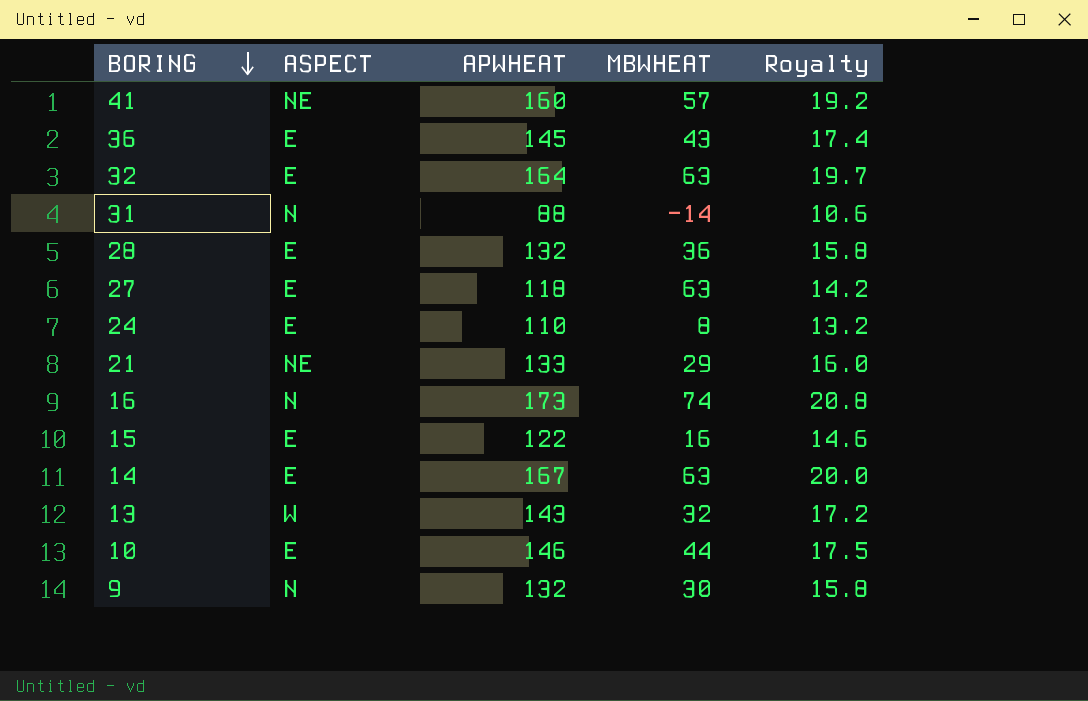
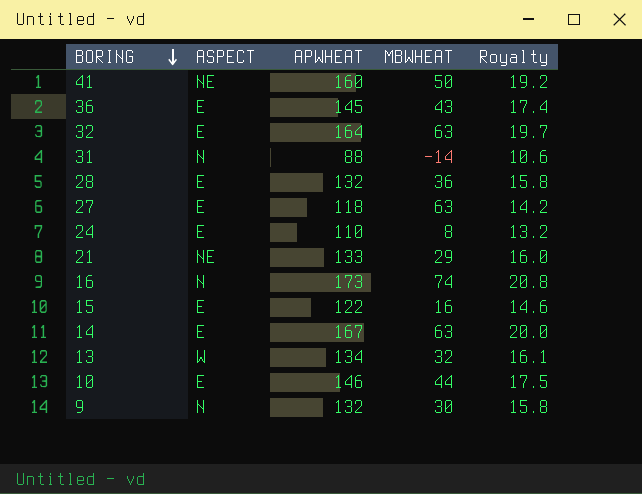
41 | MBWHEAT: 57 -> 50
13 | APWHEAT: 143 -> 134
13 | Royalty: 17.2 -> 16.1

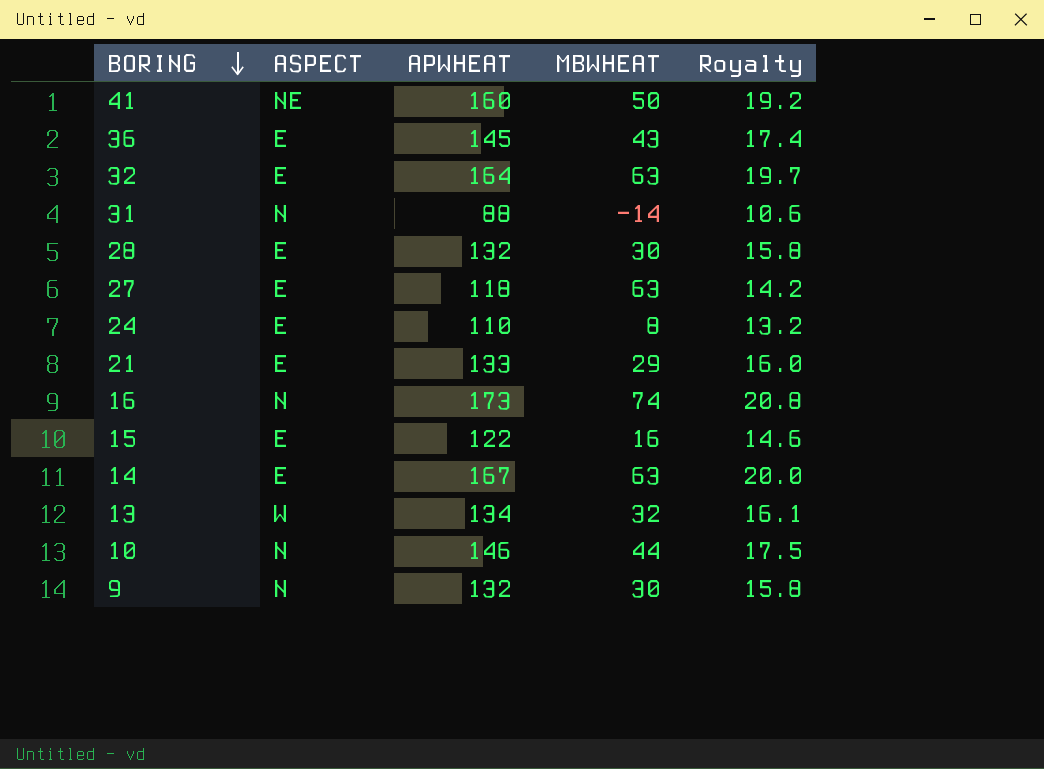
28 | MBWHEAT: 36 -> 30
21 | ASPECT: NE -> E
10 | ASPECT: E -> N

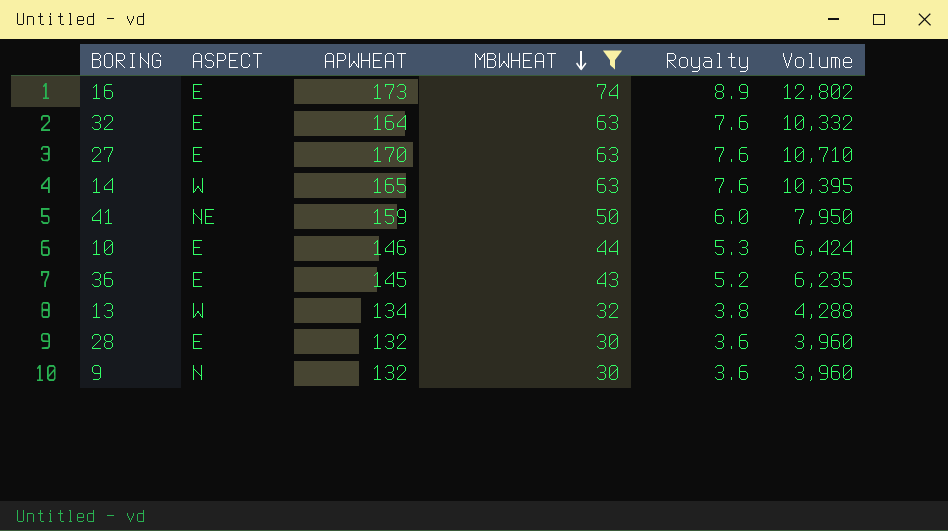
filter: none -> MBWHEAT >= 30
row order: BORING descending -> MBWHEAT descending
column Royalty | formula: [APWHEAT] * 0.12 -> [MBWHEAT] * 0.12
column Volume | formula: none -> [APWHEAT] * [MBWHEAT]
16 | ASPECT: N -> E
27 | APWHEAT: 118 -> 170
14 | ASPECT: E -> W
14 | APWHEAT: 167 -> 165
41 | APWHEAT: 160 -> 159
10 | ASPECT: N -> E

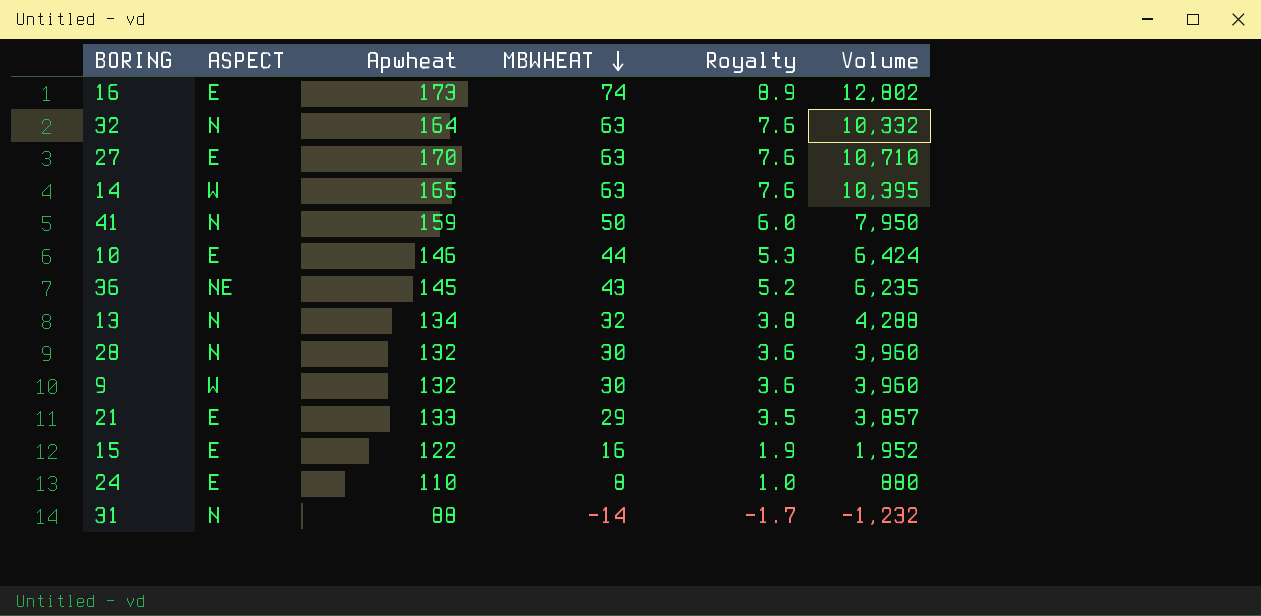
filter: MBWHEAT >= 30 -> none
column name: APWHEAT -> Apwheat
32 | ASPECT: E -> N
41 | ASPECT: NE -> N
36 | ASPECT: E -> NE
13 | ASPECT: W -> N
28 | ASPECT: E -> N
9 | ASPECT: N -> W

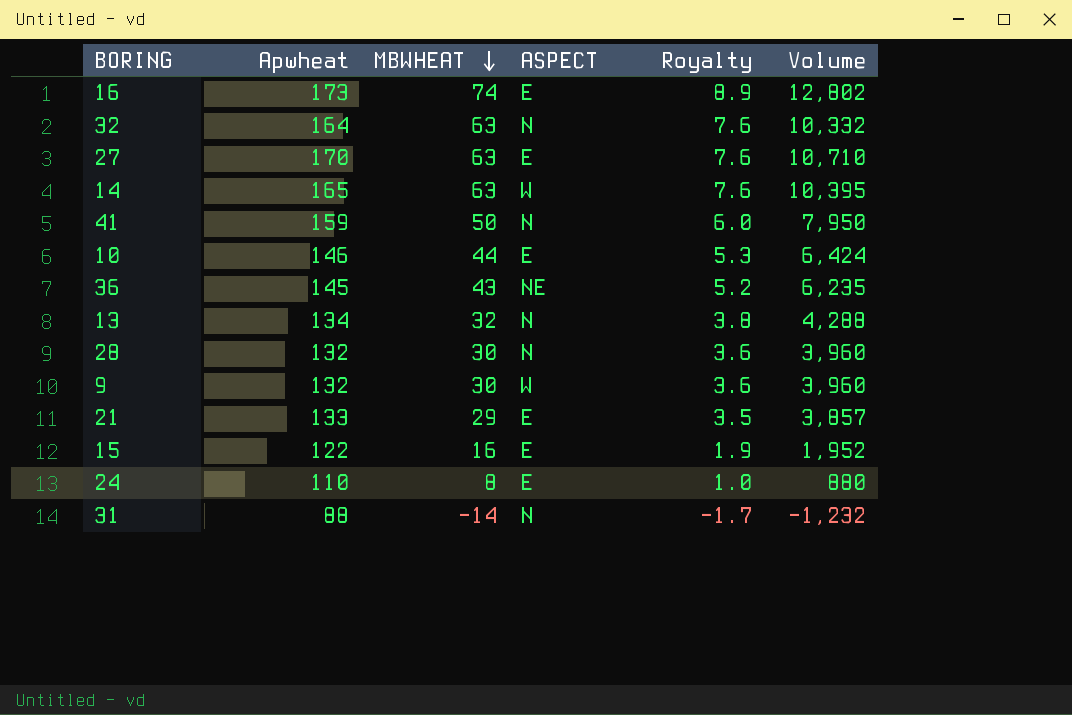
column ASPECT | position: 2 -> 4

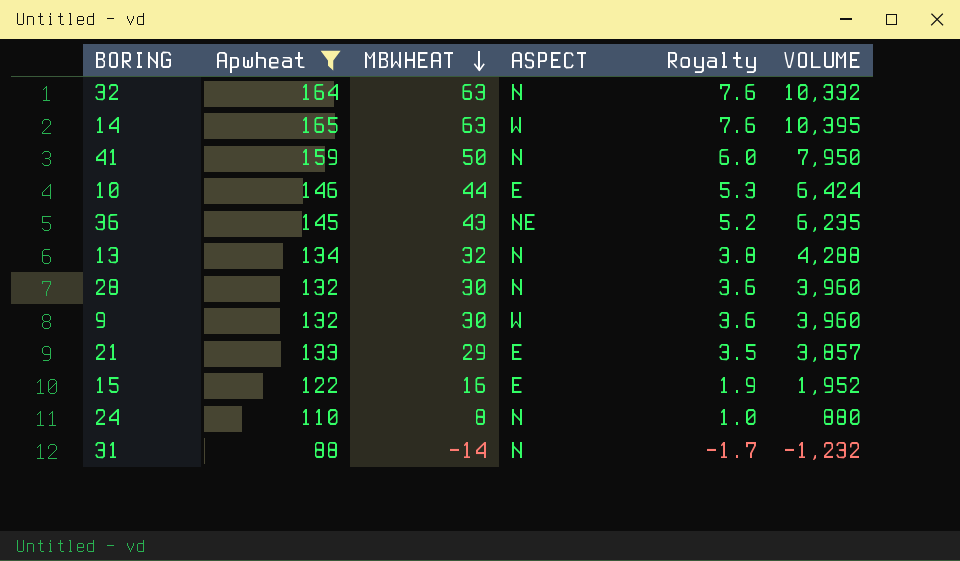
filter: none -> Apwheat <= 165
column name: Volume -> VOLUME
24 | ASPECT: E -> N

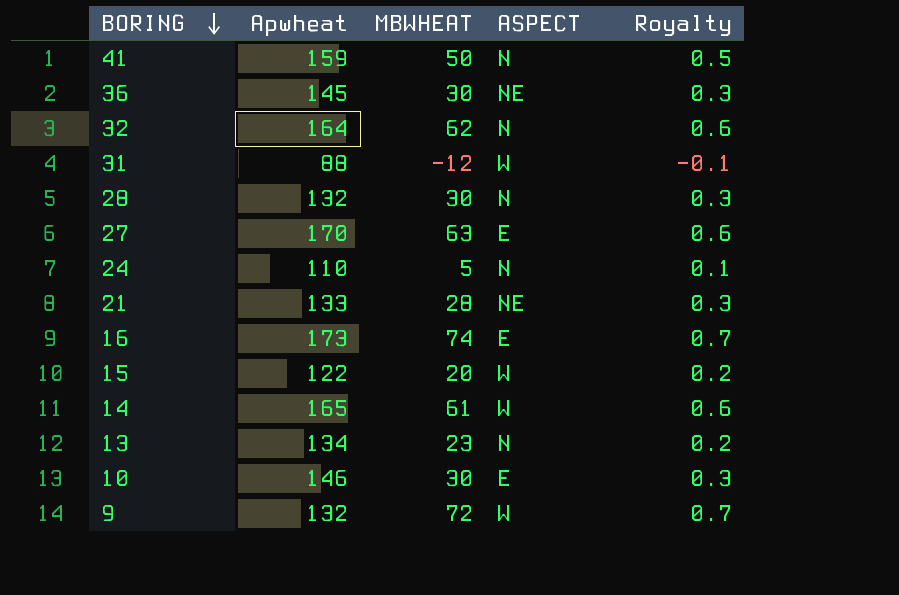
filter: Apwheat <= 165 -> none
row order: MBWHEAT descending -> BORING descending
column VOLUME | formula: [Apwheat] * [MBWHEAT] -> none
column Royalty | formula: [MBWHEAT] * 0.12 -> [MBWHEAT] * 0.01
36 | MBWHEAT: 43 -> 30
32 | MBWHEAT: 63 -> 62
31 | MBWHEAT: -14 -> -12
31 | ASPECT: N -> W
24 | MBWHEAT: 8 -> 5
21 | MBWHEAT: 29 -> 28
21 | ASPECT: E -> NE
15 | MBWHEAT: 16 -> 20
15 | ASPECT: E -> W
14 | MBWHEAT: 63 -> 61
13 | MBWHEAT: 32 -> 23
10 | MBWHEAT: 44 -> 30
9 | MBWHEAT: 30 -> 72

